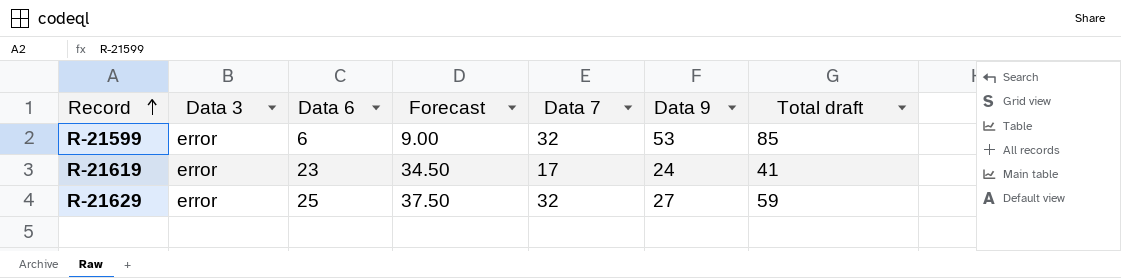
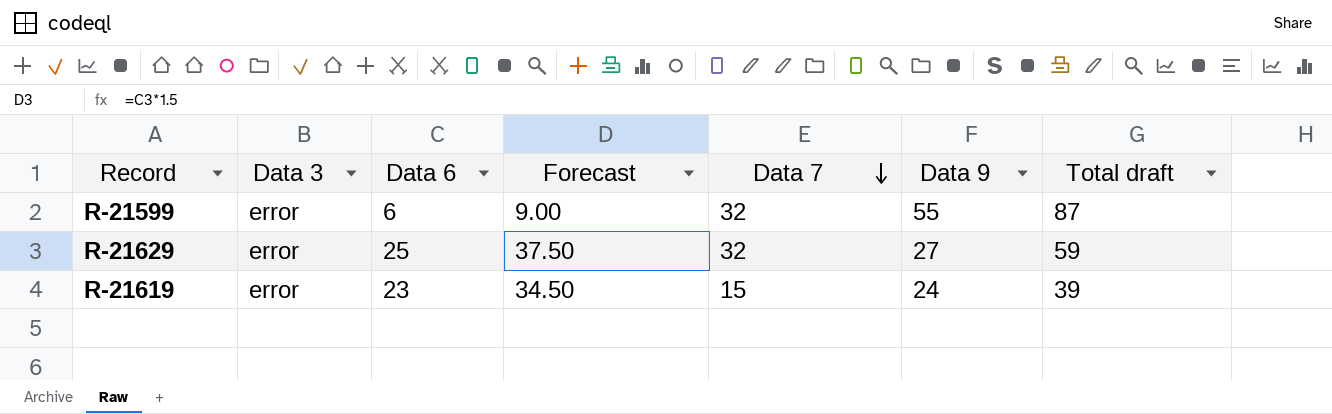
row order: Record ascending -> Data 7 descending
R-21599 | Data 9: 53 -> 55
R-21599 | Total draft: 85 -> 87
R-21619 | Data 7: 17 -> 15
R-21619 | Total draft: 41 -> 39

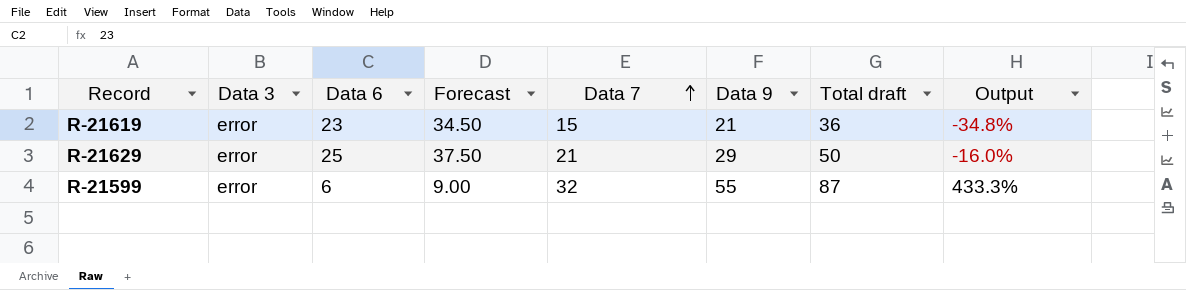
row order: Data 7 descending -> Data 7 ascending
column Output | formula: none -> ([Data 7] - [Data 6]) / [Data 6]
R-21619 | Data 9: 24 -> 21
R-21619 | Total draft: 39 -> 36
R-21629 | Data 7: 32 -> 21
R-21629 | Data 9: 27 -> 29
R-21629 | Total draft: 59 -> 50

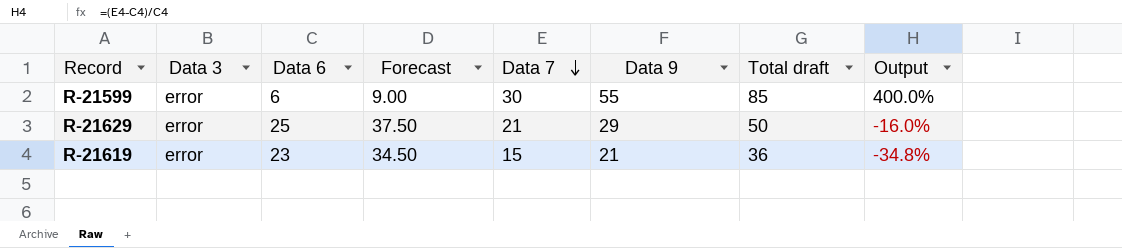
row order: Data 7 ascending -> Data 7 descending
R-21599 | Data 7: 32 -> 30
R-21599 | Total draft: 87 -> 85
R-21599 | Output: 433.3% -> 400.0%

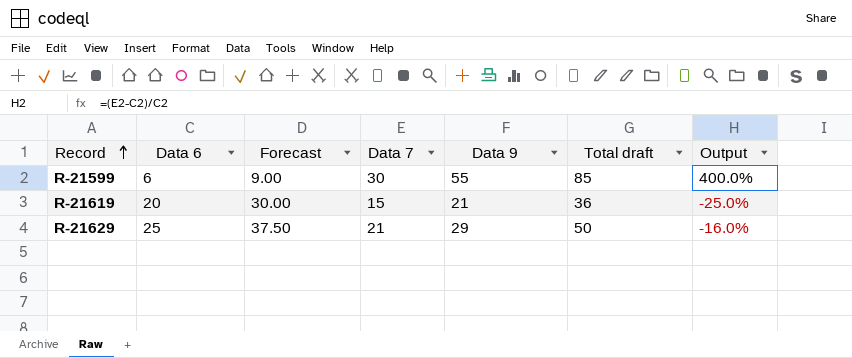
row order: Data 7 descending -> Record ascending
column Data 3 | position: 2 -> none
R-21619 | Data 6: 23 -> 20
R-21619 | Forecast: 34.50 -> 30.00
R-21619 | Output: -34.8% -> -25.0%

